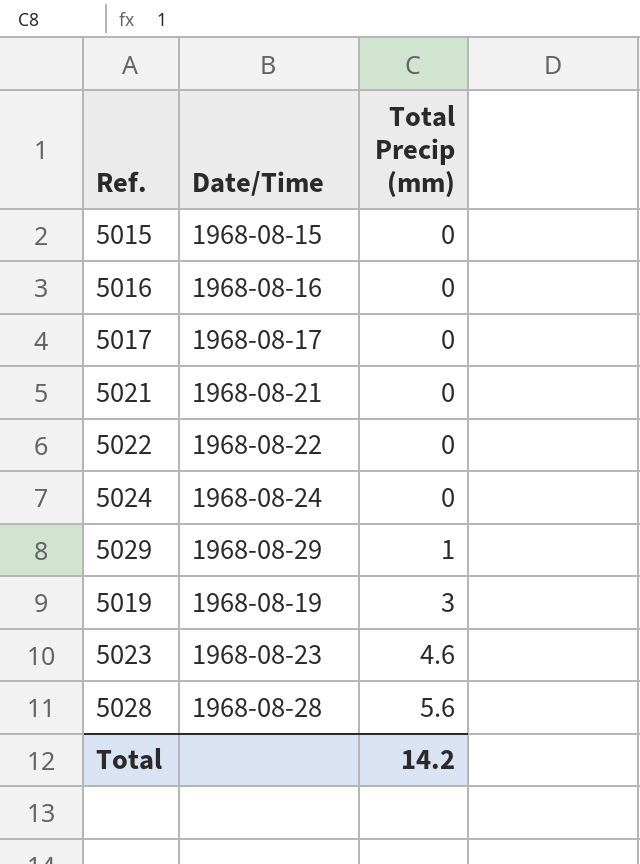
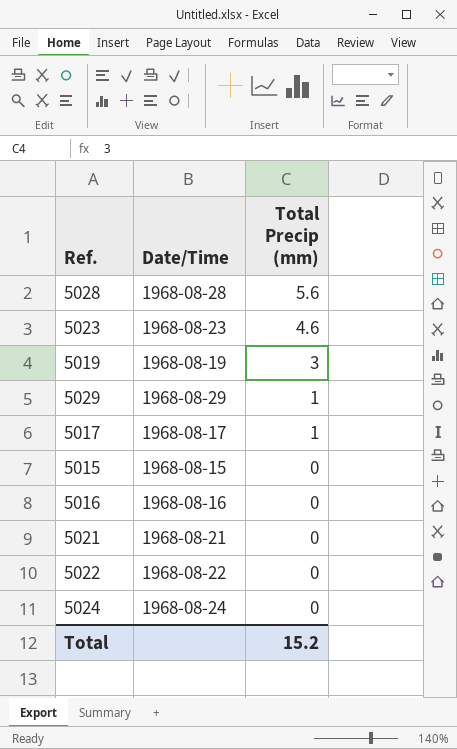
row order: Total Precip (mm) ascending -> Total Precip (mm) descending
5017 | Total Precip (mm): 0 -> 1
Total | Total Precip (mm): 14.2 -> 15.2

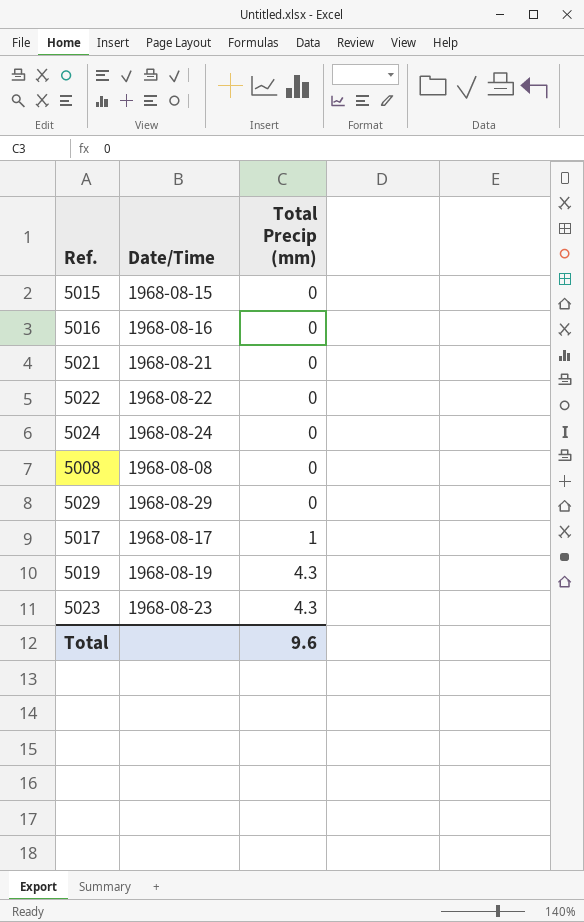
row order: Total Precip (mm) descending -> Total Precip (mm) ascending
row 5028: 1968-08-28 | 5.6 -> none
row 5008: none -> 1968-08-08 | 0
5029 | Total Precip (mm): 1 -> 0
5019 | Total Precip (mm): 3 -> 4.3
5023 | Total Precip (mm): 4.6 -> 4.3
Total | Total Precip (mm): 15.2 -> 9.6

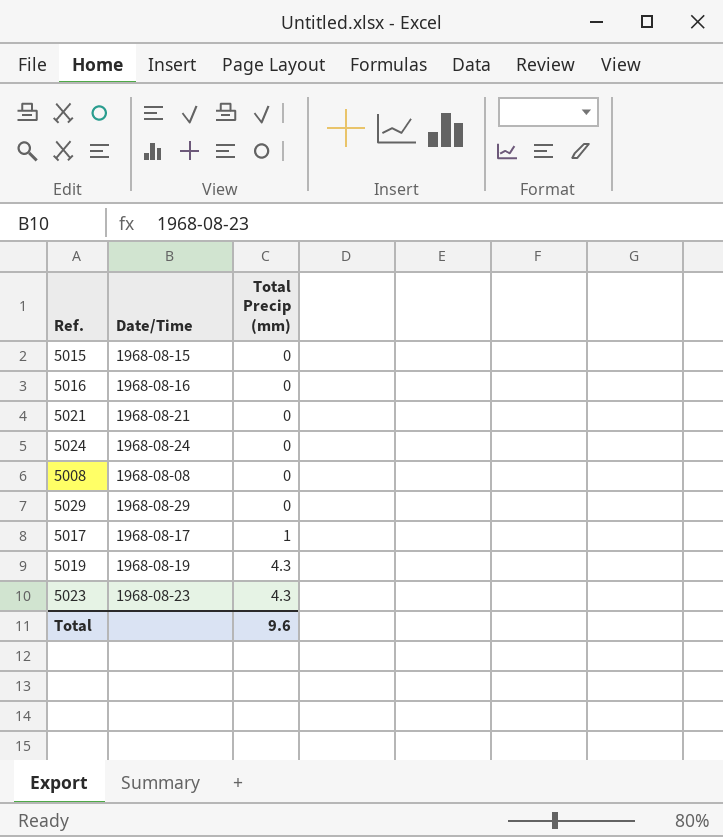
row 5022: 1968-08-22 | 0 -> none

